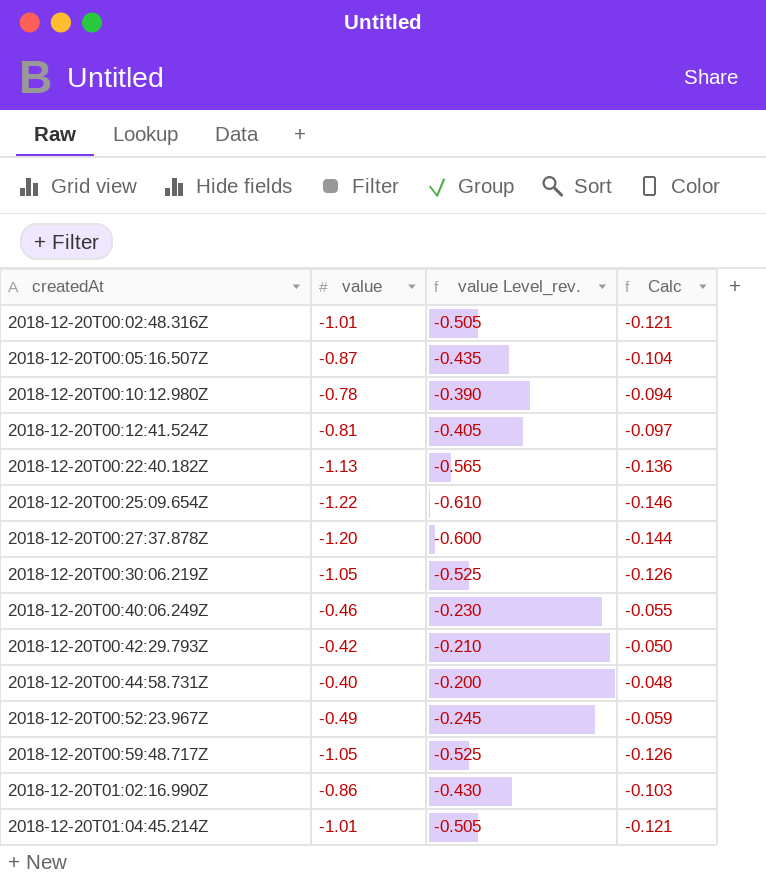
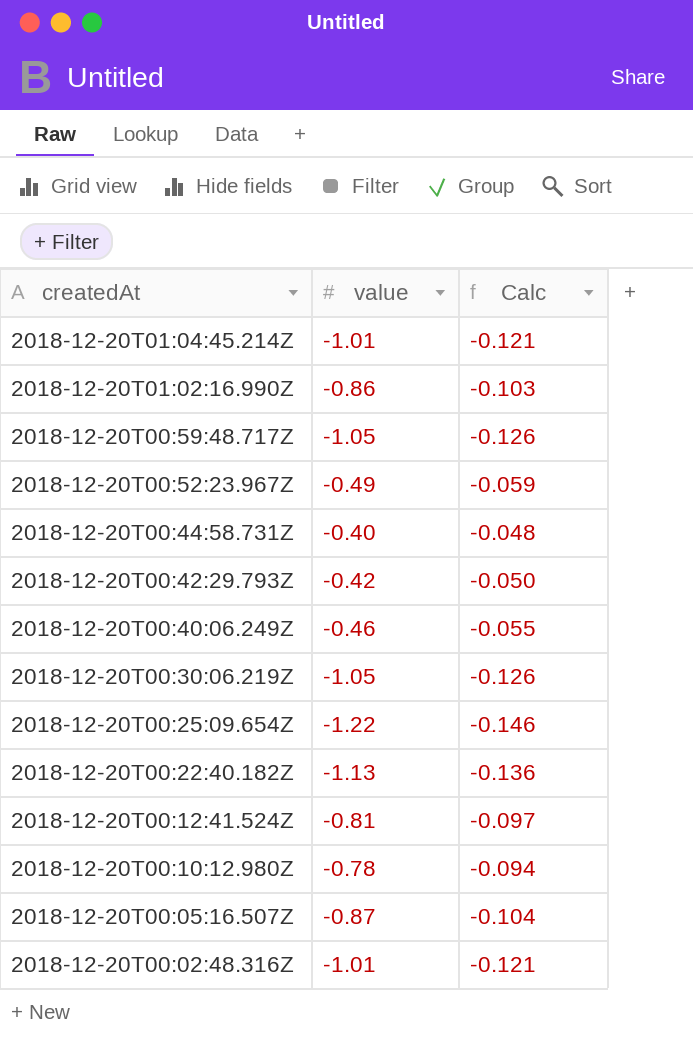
row order: createdAt ascending -> createdAt descending
column value Level_rev. | formula: [value] * 0.5 -> none
row 2018-12-20T00:27:37.878Z: -1.20 | -0.600 | -0.144 -> none

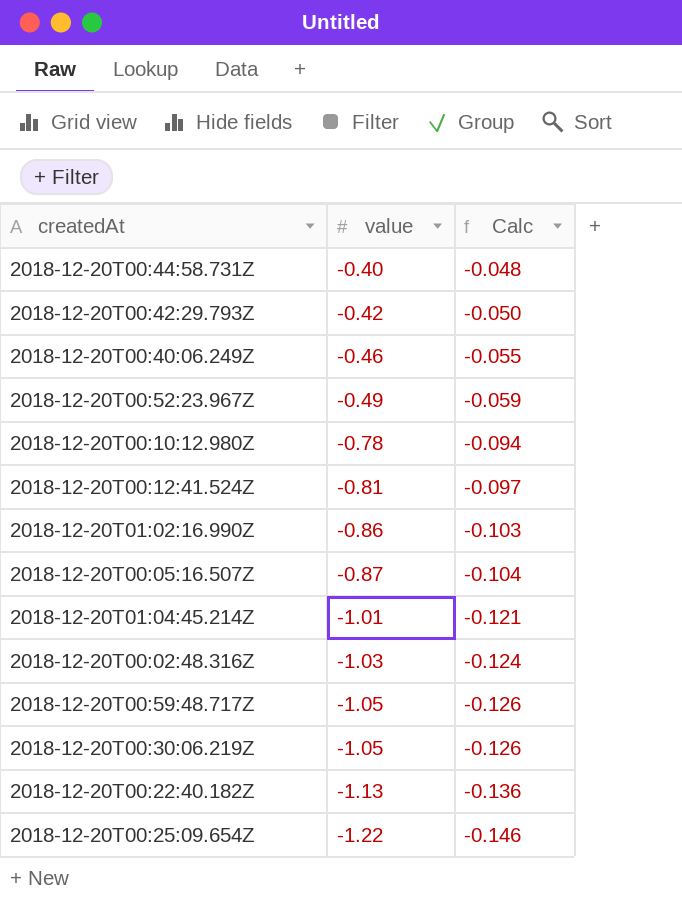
row order: createdAt descending -> value descending
2018-12-20T00:02:48.316Z | value: -1.01 -> -1.03
2018-12-20T00:02:48.316Z | Calc: -0.121 -> -0.124

